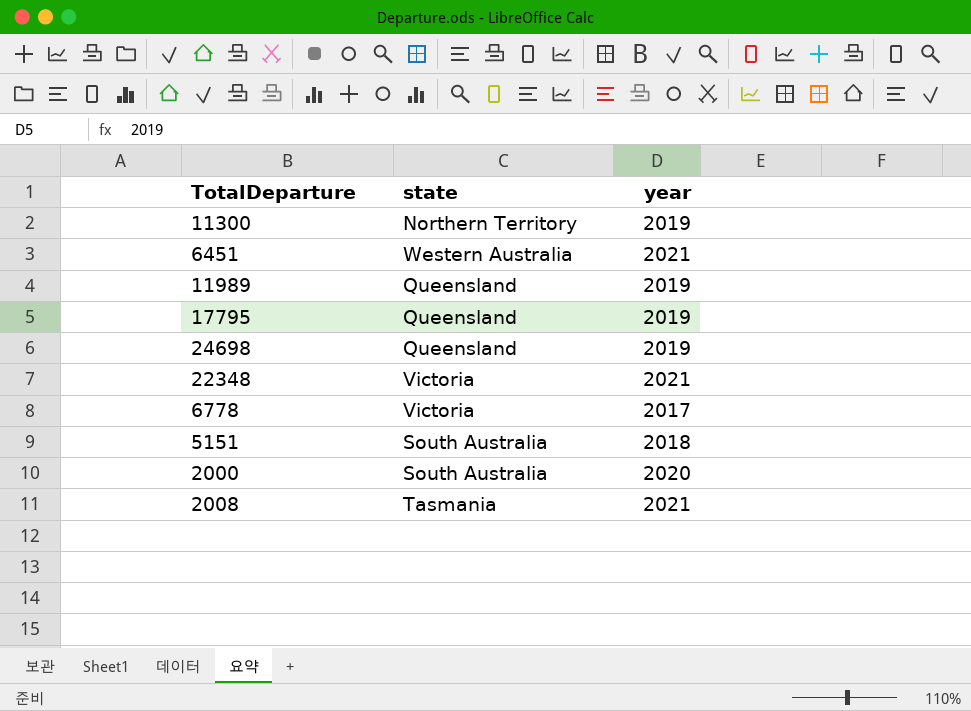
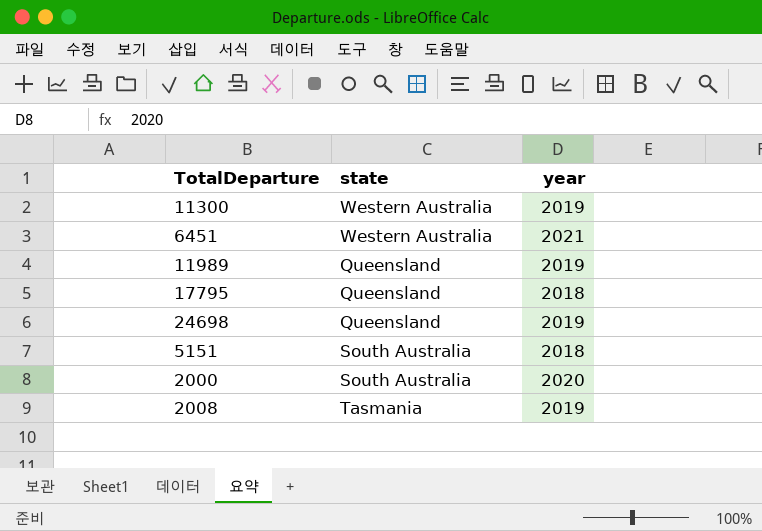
row 22348: Victoria | 2021 -> none
row 6778: Victoria | 2017 -> none
11300 | state: Northern Territory -> Western Australia
17795 | year: 2019 -> 2018
2008 | year: 2021 -> 2019

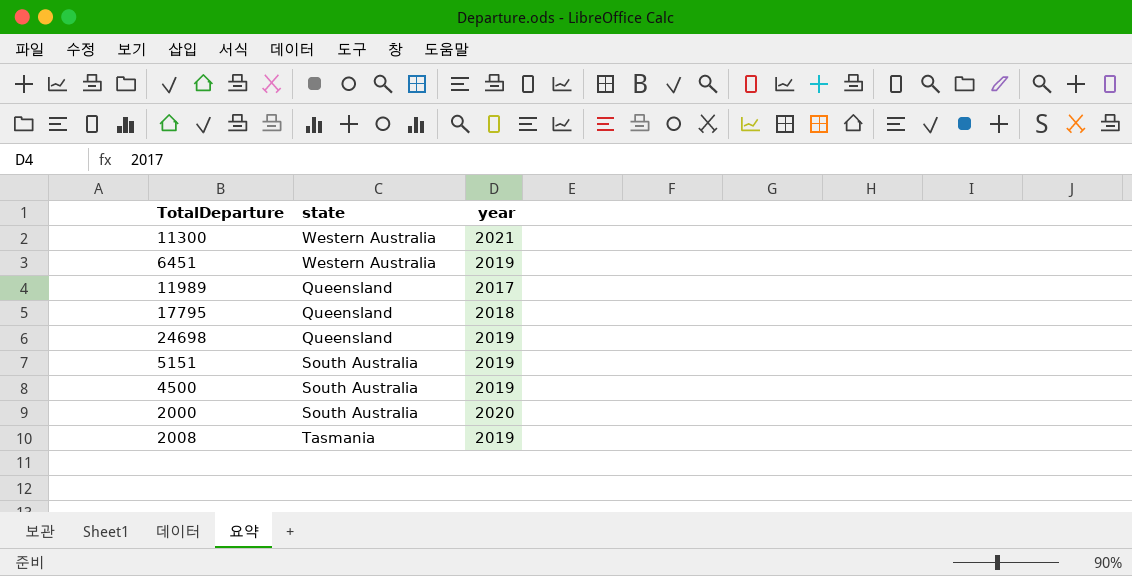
11300 | year: 2019 -> 2021
6451 | year: 2021 -> 2019
11989 | year: 2019 -> 2017
5151 | year: 2018 -> 2019
row 4500: none -> South Australia | 2019

